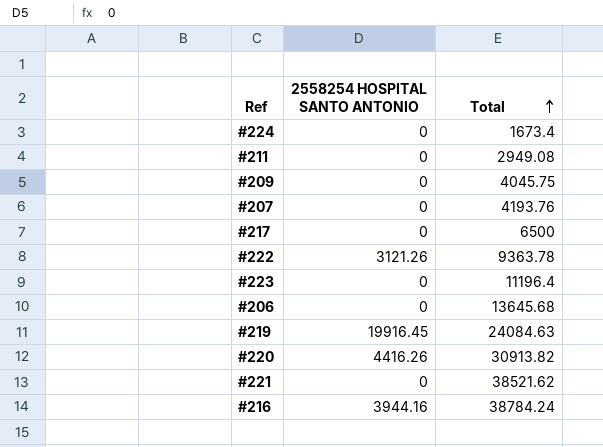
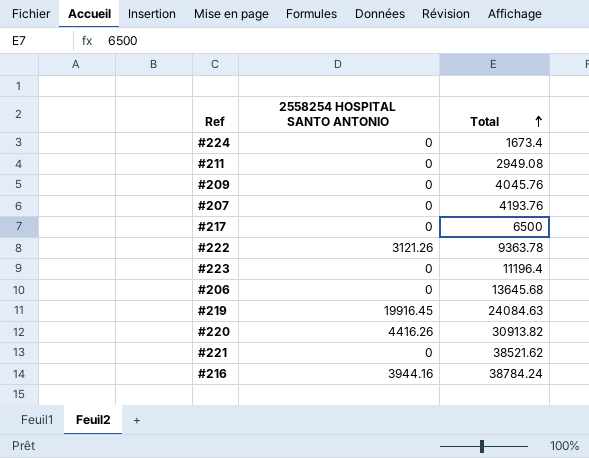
#209 | Total: 4045.75 -> 4045.76

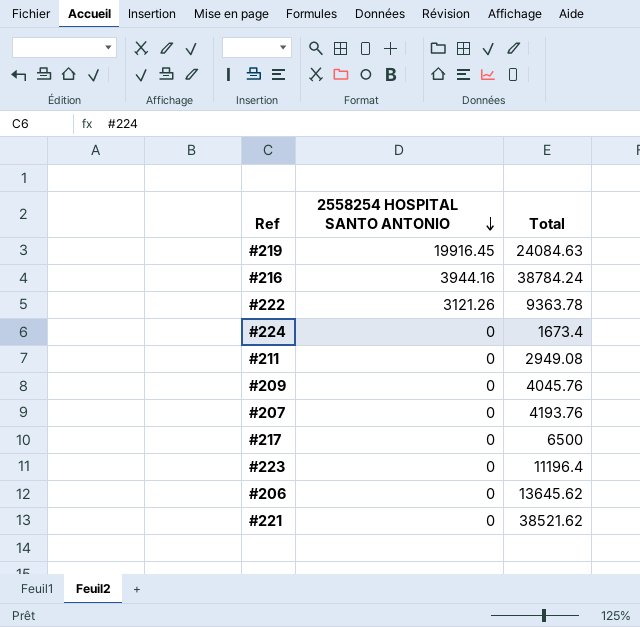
row order: Total ascending -> 2558254 HOSPITAL SANTO ANTONIO descending
row #220: 4416.26 | 30913.82 -> none
#206 | Total: 13645.68 -> 13645.62

